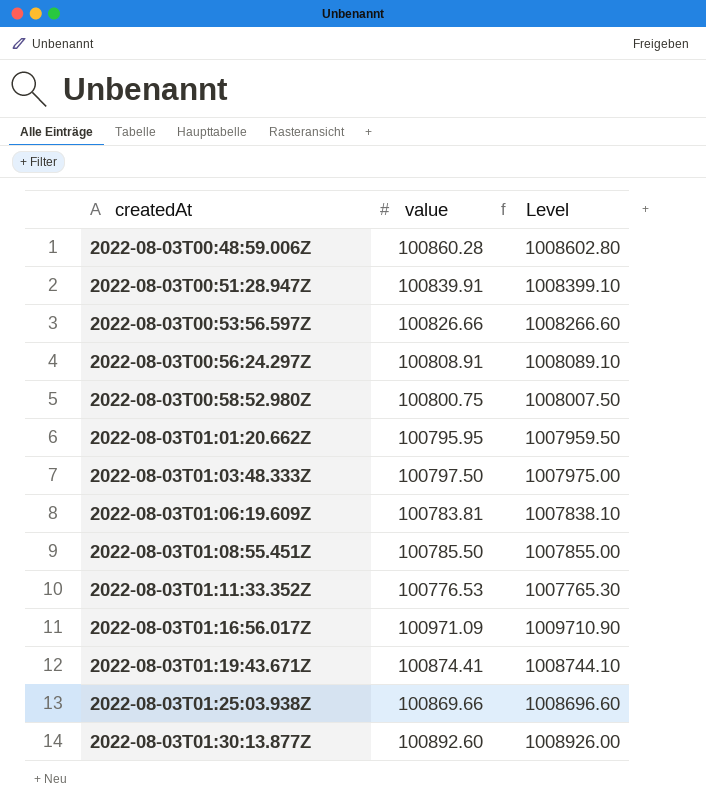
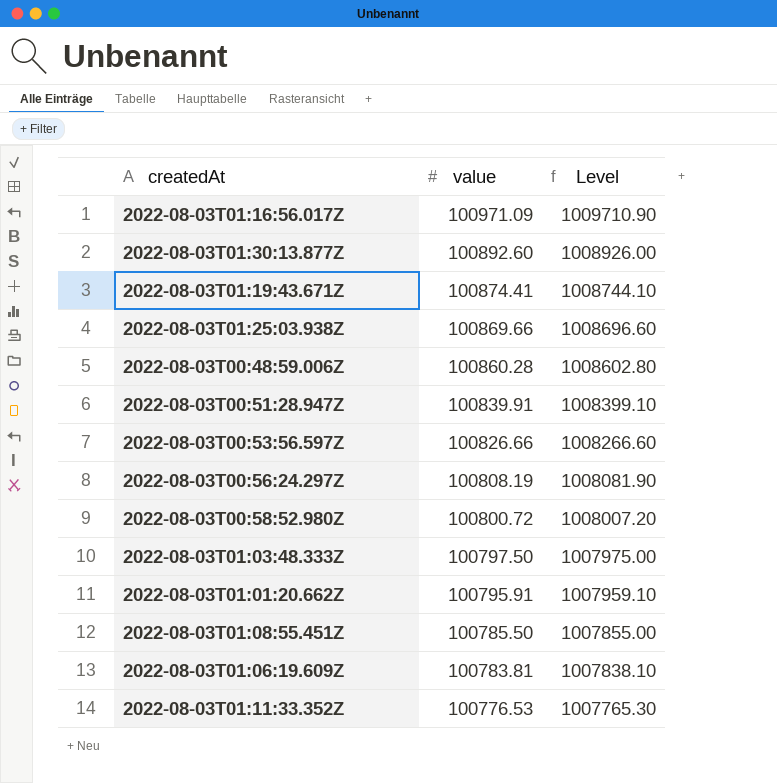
row order: createdAt ascending -> value descending
2022-08-03T00:56:24.297Z | value: 100808.91 -> 100808.19
2022-08-03T00:56:24.297Z | Level: 1008089.10 -> 1008081.90
2022-08-03T00:58:52.980Z | value: 100800.75 -> 100800.72
2022-08-03T00:58:52.980Z | Level: 1008007.50 -> 1008007.20
2022-08-03T01:01:20.662Z | value: 100795.95 -> 100795.91
2022-08-03T01:01:20.662Z | Level: 1007959.50 -> 1007959.10

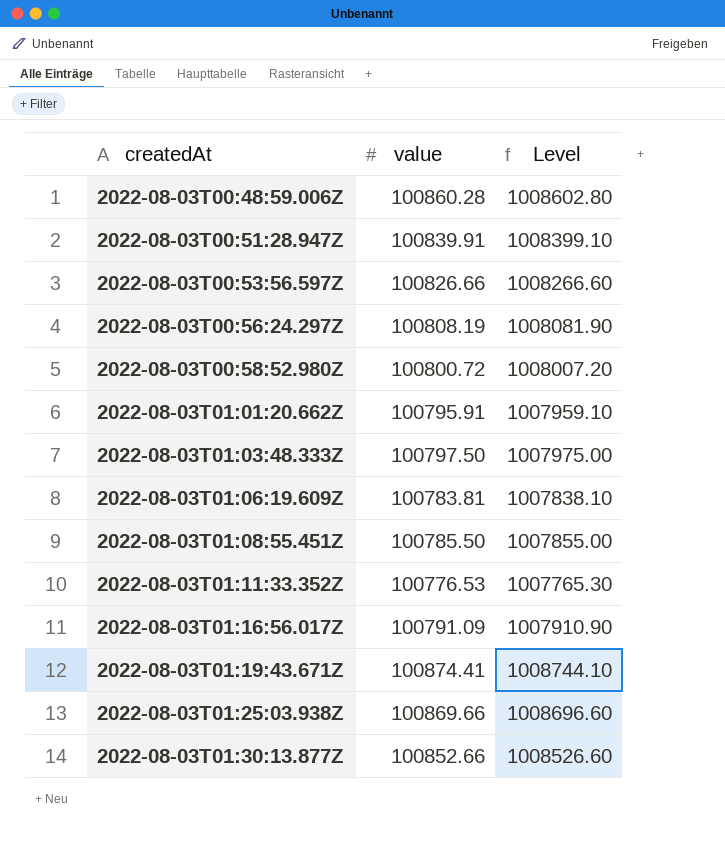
row order: value descending -> createdAt ascending
2022-08-03T01:16:56.017Z | value: 100971.09 -> 100791.09
2022-08-03T01:16:56.017Z | Level: 1009710.90 -> 1007910.90
2022-08-03T01:30:13.877Z | value: 100892.60 -> 100852.66
2022-08-03T01:30:13.877Z | Level: 1008926.00 -> 1008526.60

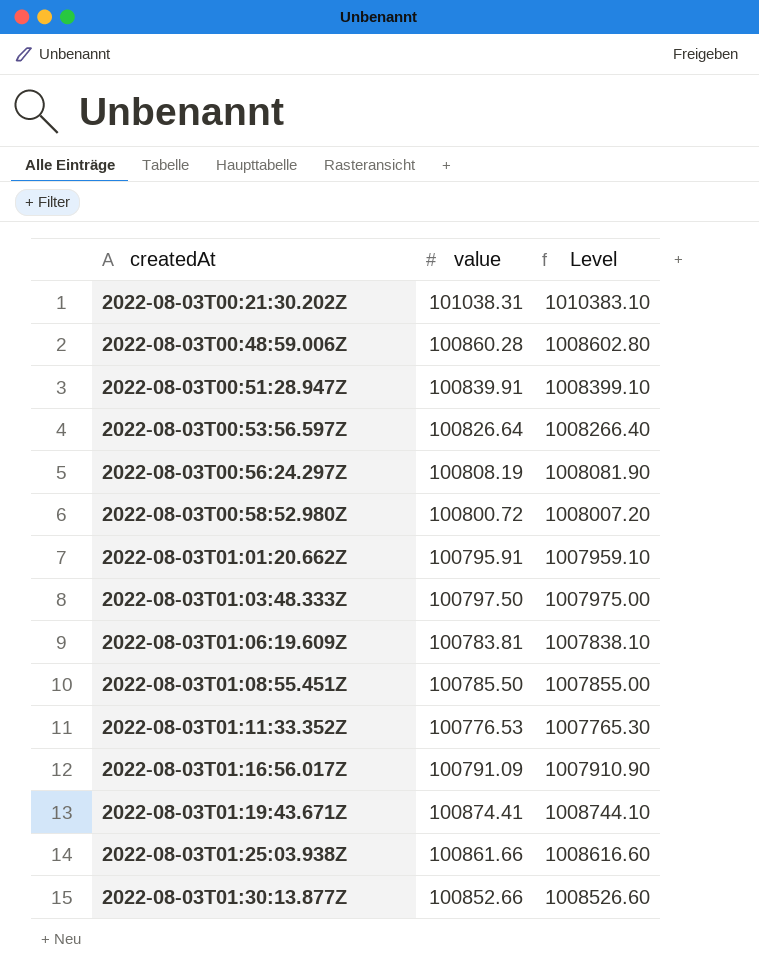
row 2022-08-03T00:21:30.202Z: none -> 101038.31 | 1010383.10
2022-08-03T00:53:56.597Z | value: 100826.66 -> 100826.64
2022-08-03T00:53:56.597Z | Level: 1008266.60 -> 1008266.40
2022-08-03T01:25:03.938Z | value: 100869.66 -> 100861.66
2022-08-03T01:25:03.938Z | Level: 1008696.60 -> 1008616.60

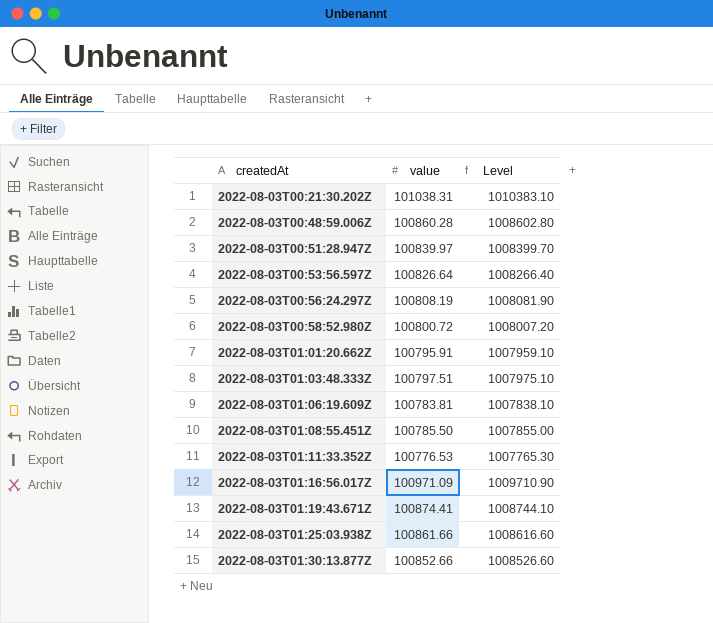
2022-08-03T00:51:28.947Z | value: 100839.91 -> 100839.97
2022-08-03T00:51:28.947Z | Level: 1008399.10 -> 1008399.70
2022-08-03T01:03:48.333Z | value: 100797.50 -> 100797.51
2022-08-03T01:03:48.333Z | Level: 1007975.00 -> 1007975.10
2022-08-03T01:16:56.017Z | value: 100791.09 -> 100971.09
2022-08-03T01:16:56.017Z | Level: 1007910.90 -> 1009710.90

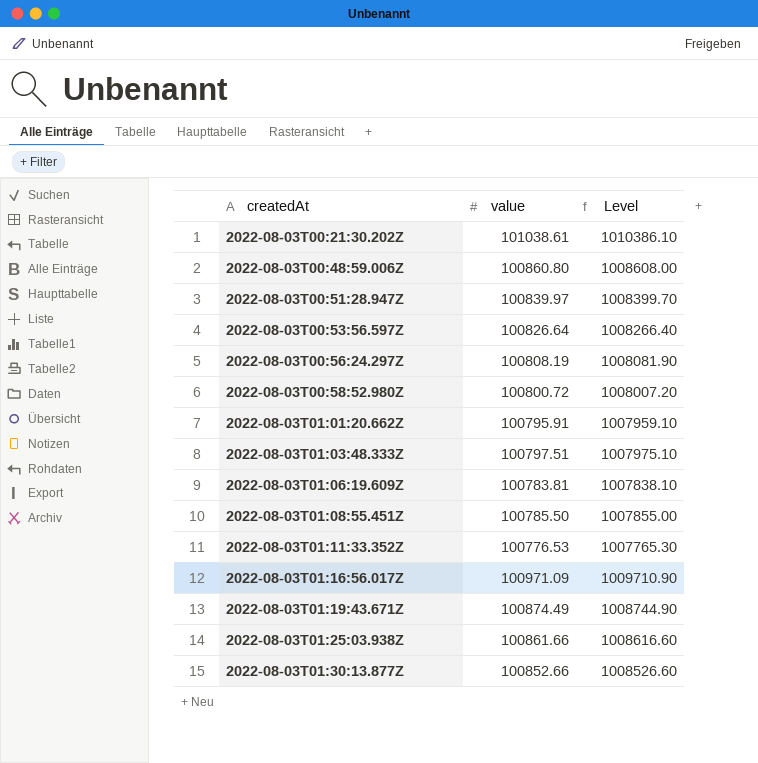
2022-08-03T00:21:30.202Z | value: 101038.31 -> 101038.61
2022-08-03T00:21:30.202Z | Level: 1010383.10 -> 1010386.10
2022-08-03T00:48:59.006Z | value: 100860.28 -> 100860.80
2022-08-03T00:48:59.006Z | Level: 1008602.80 -> 1008608.00
2022-08-03T01:19:43.671Z | value: 100874.41 -> 100874.49
2022-08-03T01:19:43.671Z | Level: 1008744.10 -> 1008744.90

